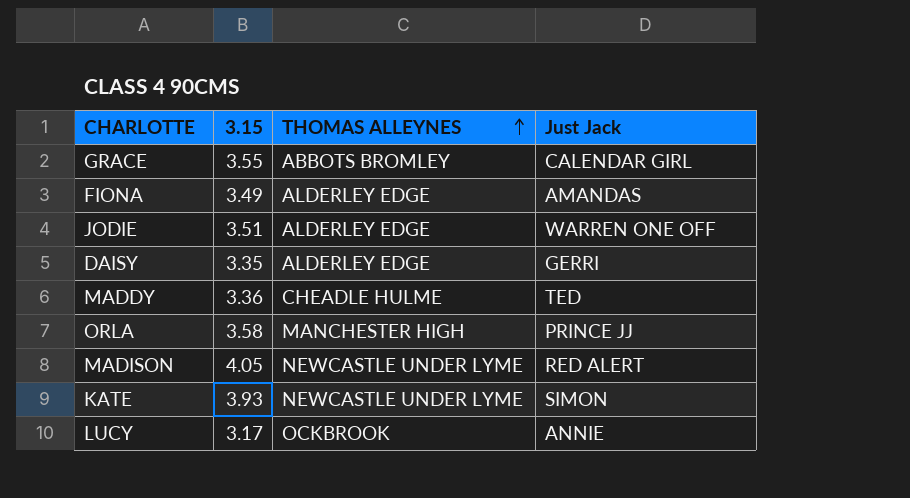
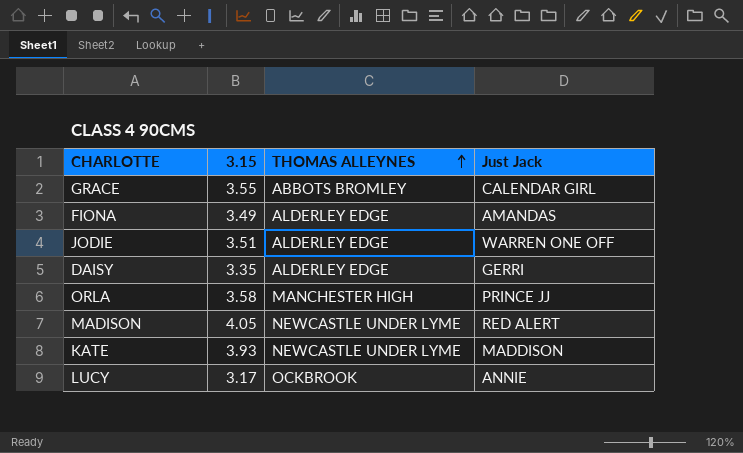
row MADDY: 3.36 | CHEADLE HULME | TED -> none
KATE | Just Jack: SIMON -> MADDISON

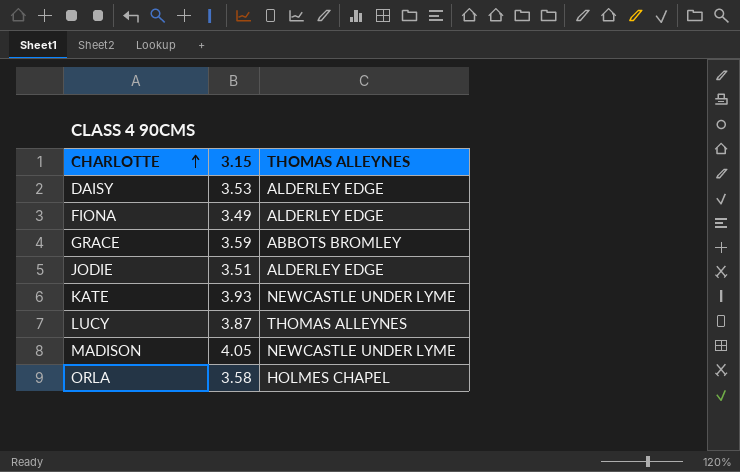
row order: THOMAS ALLEYNES ascending -> CHARLOTTE ascending
column Just Jack | position: 4 -> none
DAISY | 3.15: 3.35 -> 3.53
GRACE | 3.15: 3.55 -> 3.59
LUCY | 3.15: 3.17 -> 3.87
LUCY | THOMAS ALLEYNES: OCKBROOK -> THOMAS ALLEYNES
ORLA | THOMAS ALLEYNES: MANCHESTER HIGH -> HOLMES CHAPEL

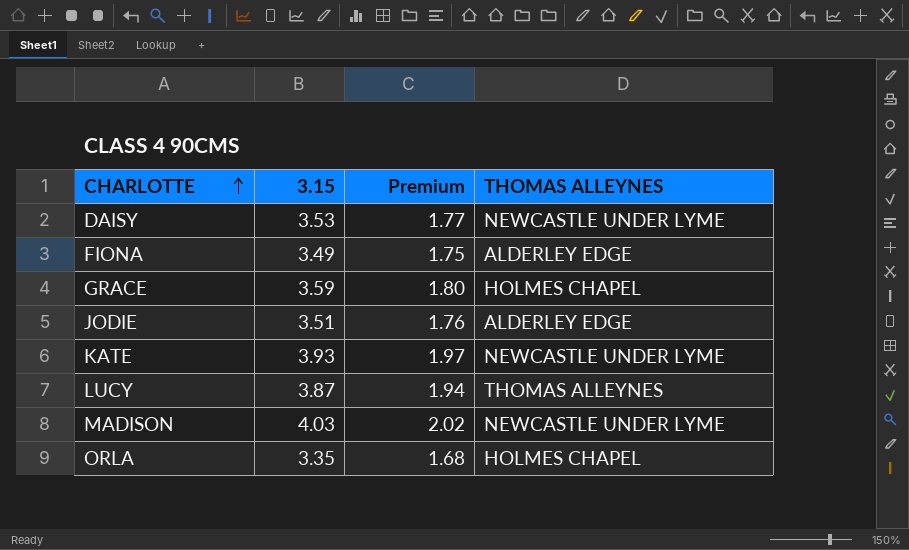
column Premium | formula: none -> [3.15] * 0.5
DAISY | THOMAS ALLEYNES: ALDERLEY EDGE -> NEWCASTLE UNDER LYME
GRACE | THOMAS ALLEYNES: ABBOTS BROMLEY -> HOLMES CHAPEL
MADISON | 3.15: 4.05 -> 4.03
ORLA | 3.15: 3.58 -> 3.35

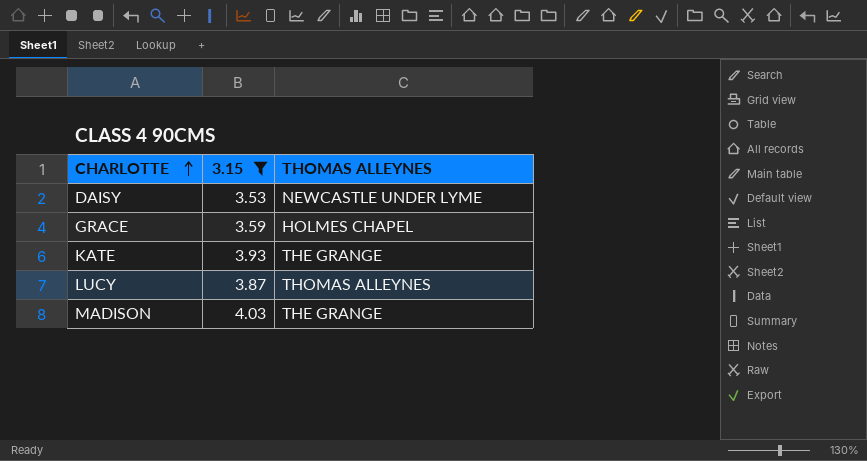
filter: none -> 3.15 >= 3.53
column Premium | formula: [3.15] * 0.5 -> none
KATE | THOMAS ALLEYNES: NEWCASTLE UNDER LYME -> THE GRANGE
MADISON | THOMAS ALLEYNES: NEWCASTLE UNDER LYME -> THE GRANGE

